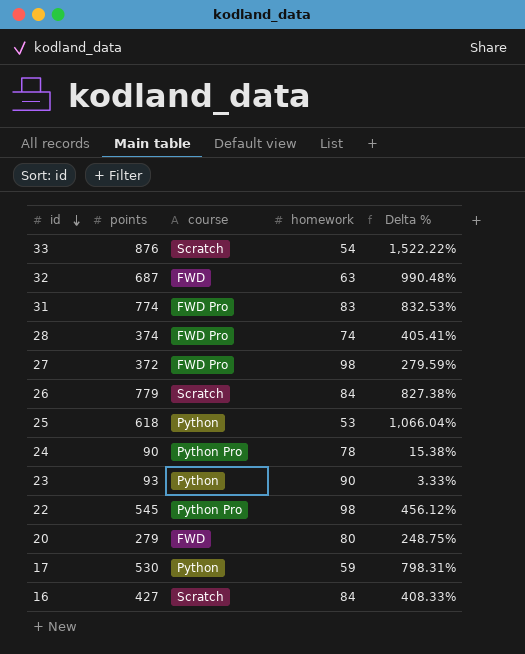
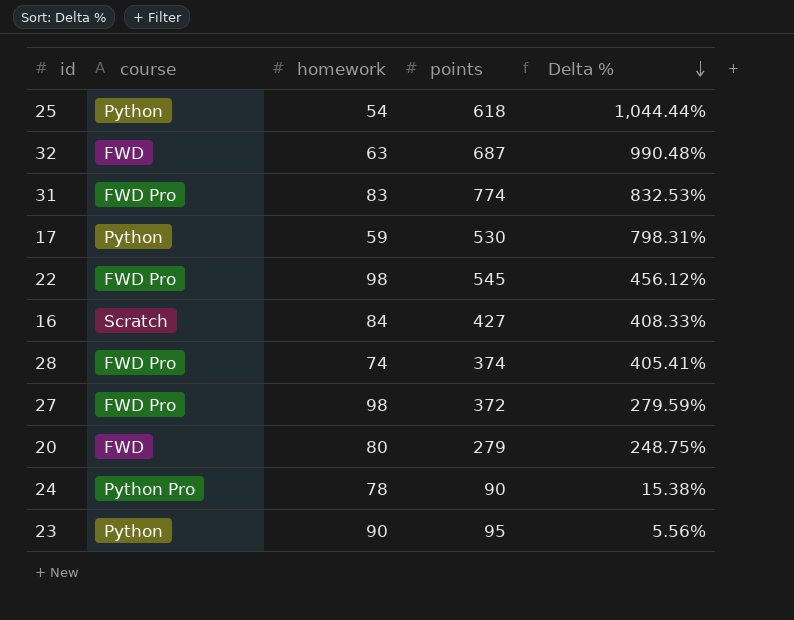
row order: id descending -> Delta % descending
column points | position: 2 -> 4
row 33: 876 | Scratch | 54 | 1,522.22% -> none
row 26: 779 | Scratch | 84 | 827.38% -> none
25 | homework: 53 -> 54
25 | Delta %: 1,066.04% -> 1,044.44%
22 | course: Python Pro -> FWD Pro
23 | points: 93 -> 95
23 | Delta %: 3.33% -> 5.56%

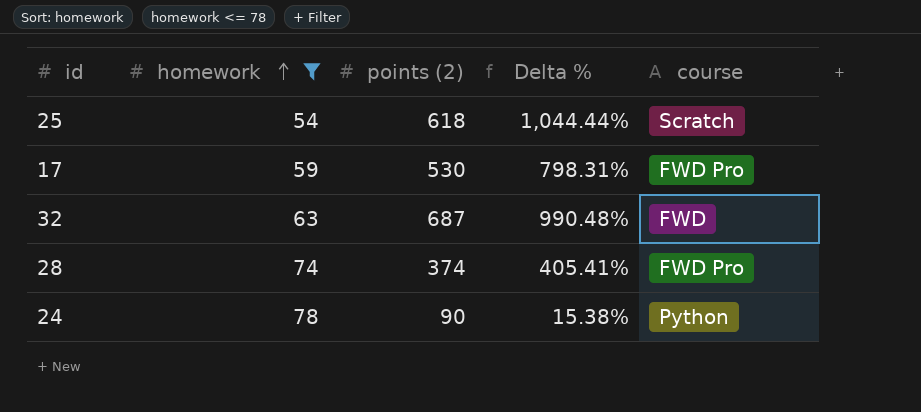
filter: none -> homework <= 78
row order: Delta % descending -> homework ascending
column name: points -> points (2)
column course | position: 2 -> 5
25 | course: Python -> Scratch
17 | course: Python -> FWD Pro
24 | course: Python Pro -> Python

